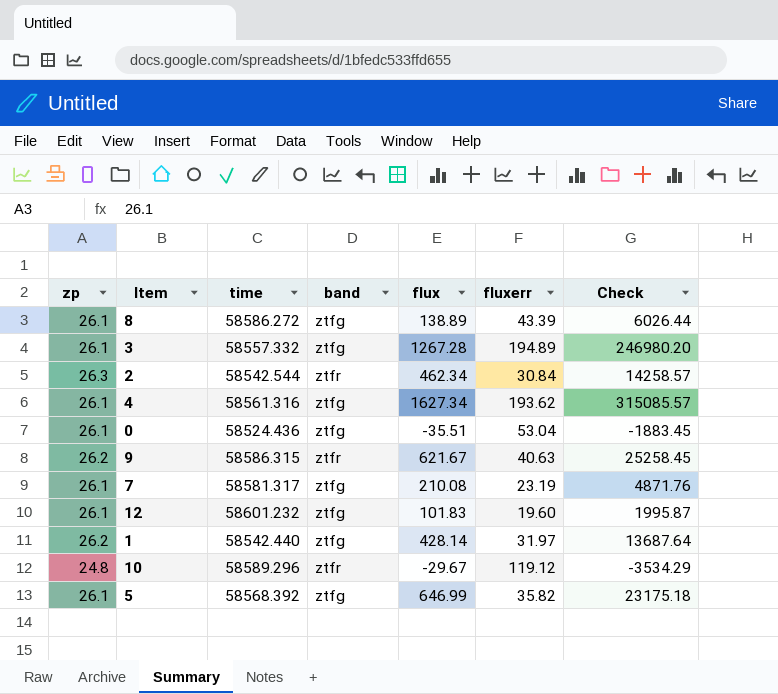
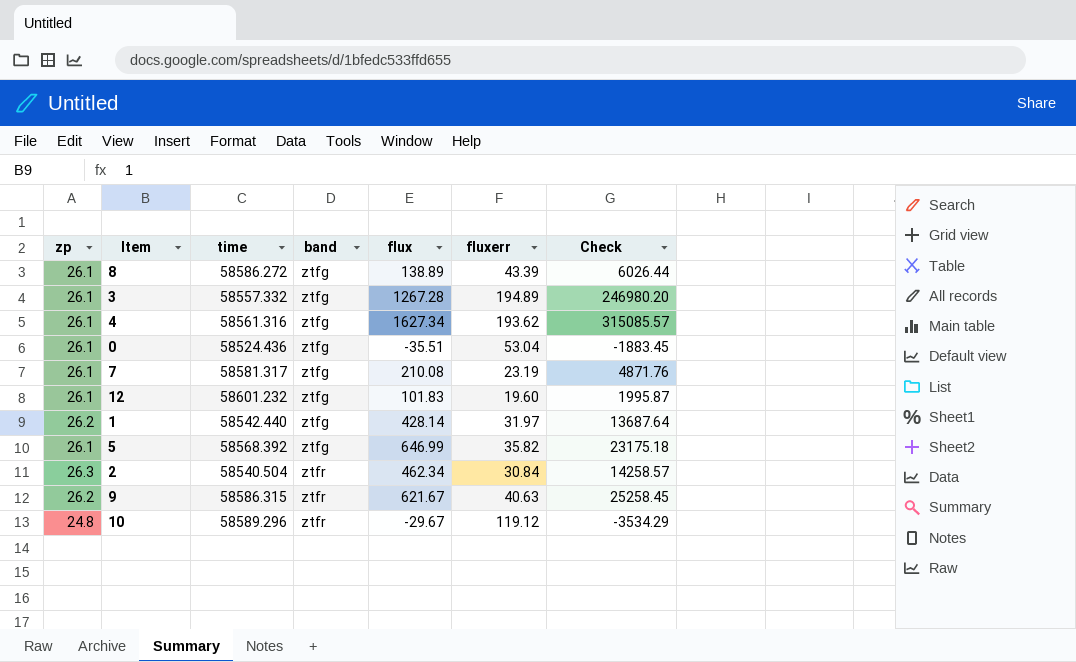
row order: none -> band ascending
2 | time: 58542.544 -> 58540.504

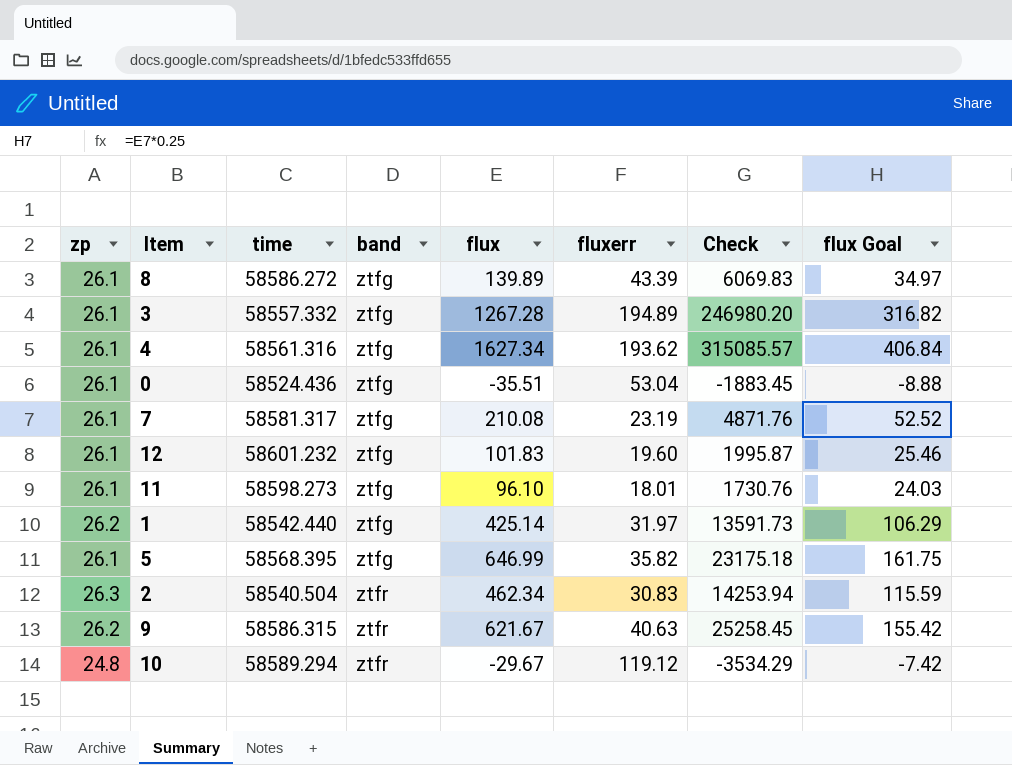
column flux Goal | formula: none -> [flux] * 0.25
8 | flux: 138.89 -> 139.89
8 | Check: 6026.44 -> 6069.83
row 11: none -> 26.1 | 58598.273 | ztfg | 96.10 | 18.01 | 1730.76 | 24.03
1 | flux: 428.14 -> 425.14
1 | Check: 13687.64 -> 13591.73
5 | time: 58568.392 -> 58568.395
2 | fluxerr: 30.84 -> 30.83
2 | Check: 14258.57 -> 14253.94
10 | time: 58589.296 -> 58589.294

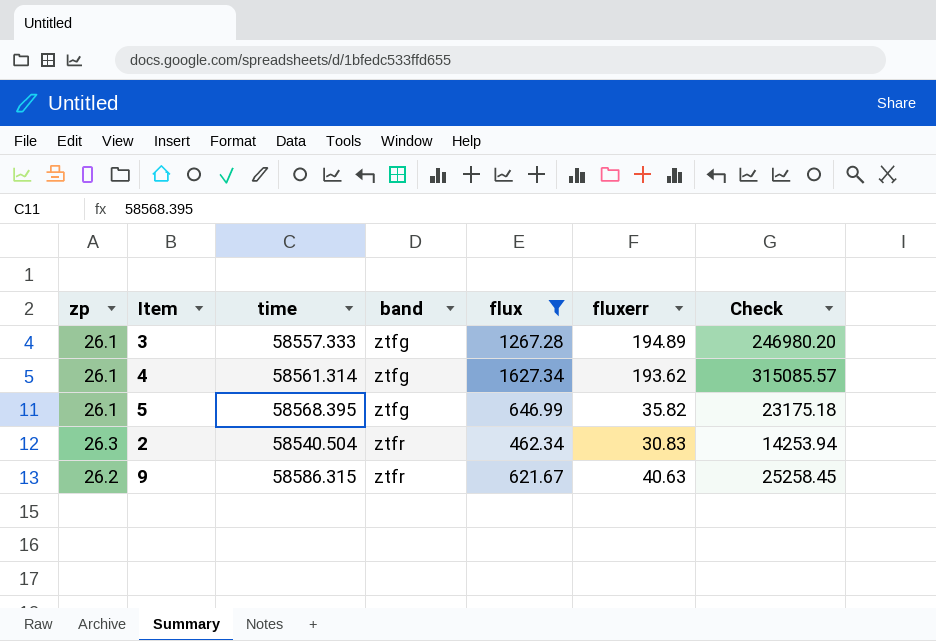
filter: none -> flux >= 462.34
column flux Goal | formula: [flux] * 0.25 -> none
3 | time: 58557.332 -> 58557.333
4 | time: 58561.316 -> 58561.314

